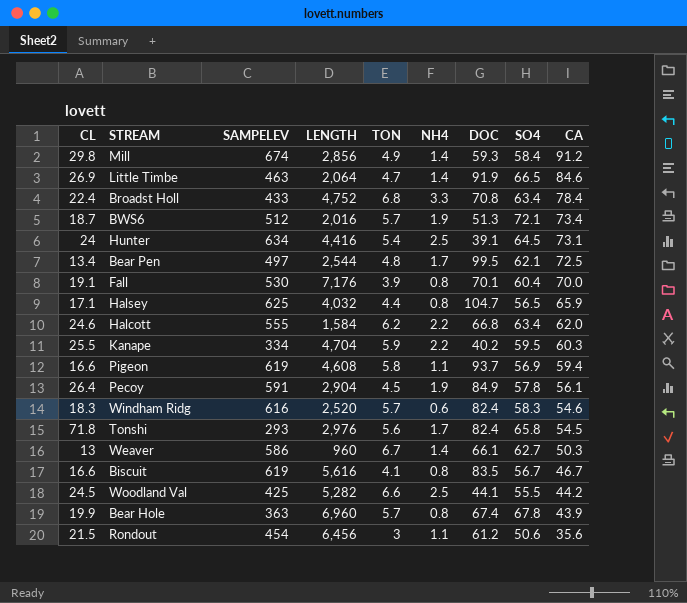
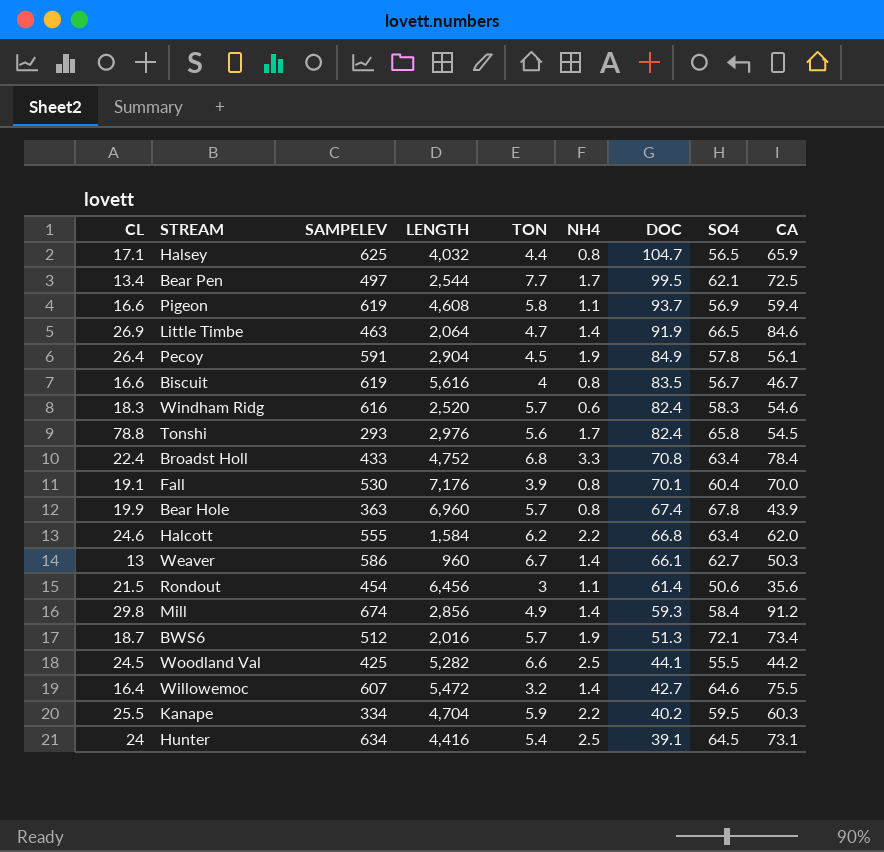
row order: CA descending -> DOC descending
Bear Pen | TON: 4.8 -> 7.7
Biscuit | TON: 4.1 -> 4
Tonshi | CL: 71.8 -> 78.8
Rondout | DOC: 61.2 -> 61.4
row Willowemoc: none -> 16.4 | 607 | 5,472 | 3.2 | 1.4 | 42.7 | 64.6 | 75.5

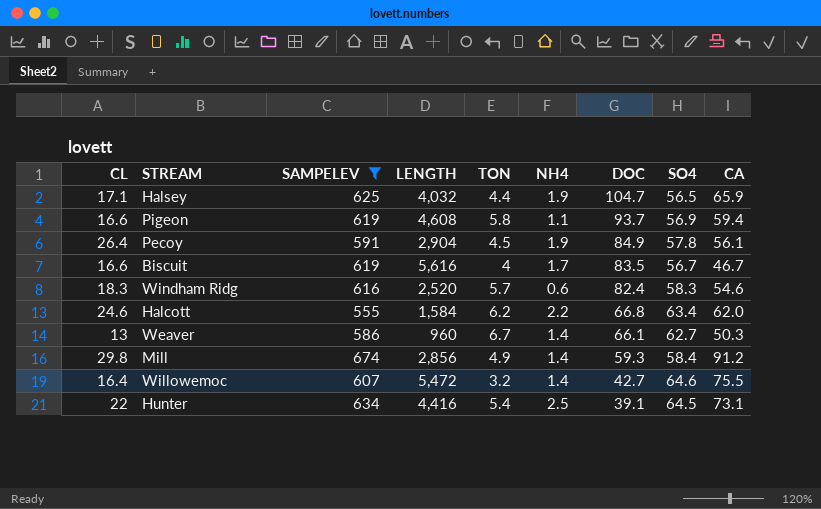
filter: none -> SAMPELEV >= 555
Halsey | NH4: 0.8 -> 1.9
Biscuit | NH4: 0.8 -> 1.7
Hunter | CL: 24 -> 22

